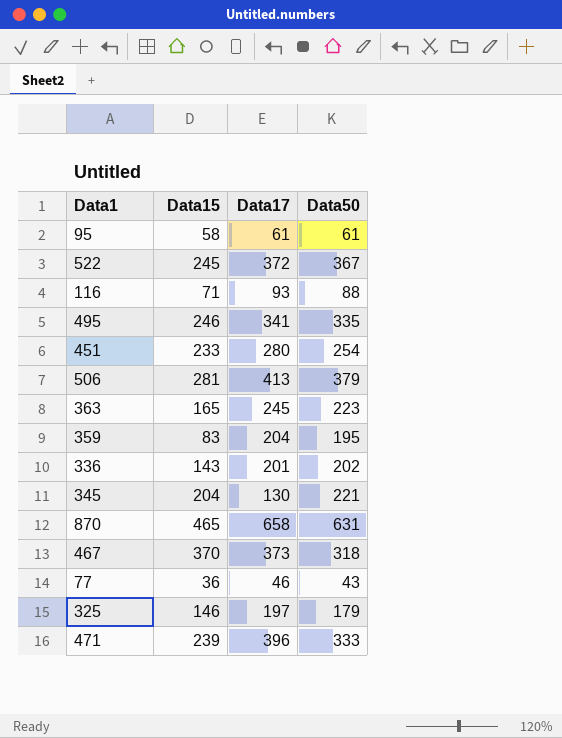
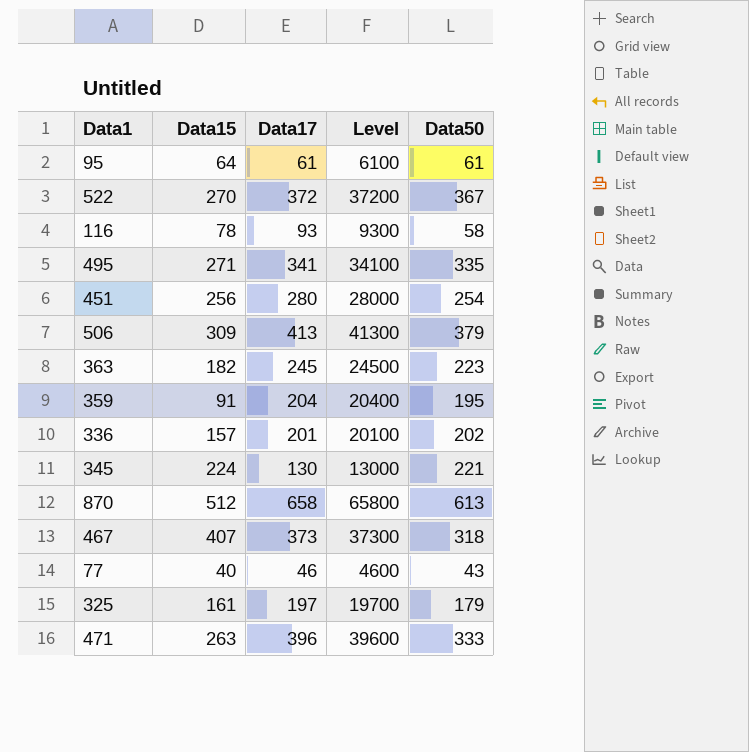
column Level | formula: none -> [Data17] * 100
95 | Data15: 58 -> 64
522 | Data15: 245 -> 270
116 | Data15: 71 -> 78
116 | Data50: 88 -> 58
495 | Data15: 246 -> 271
451 | Data15: 233 -> 256
506 | Data15: 281 -> 309
363 | Data15: 165 -> 182
359 | Data15: 83 -> 91
336 | Data15: 143 -> 157
345 | Data15: 204 -> 224
870 | Data15: 465 -> 512
870 | Data50: 631 -> 613
467 | Data15: 370 -> 407
77 | Data15: 36 -> 40
325 | Data15: 146 -> 161
471 | Data15: 239 -> 263

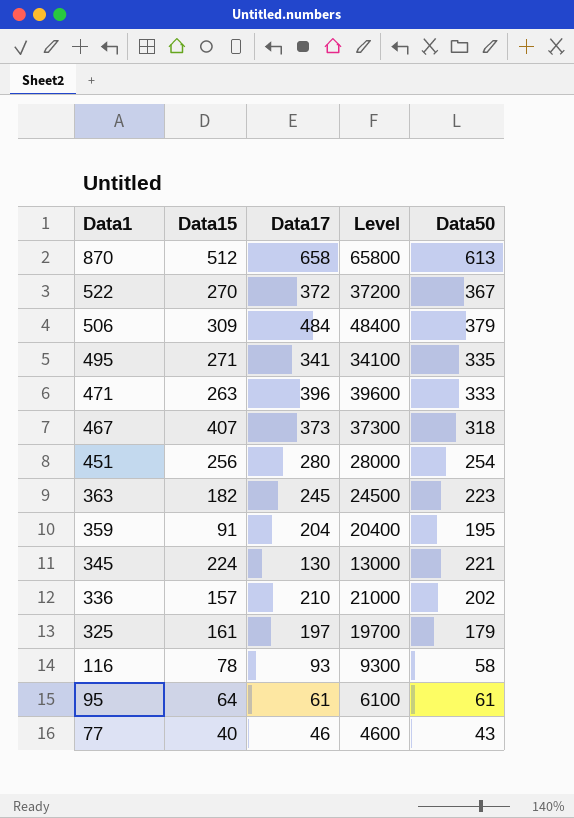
row order: none -> Data1 descending
506 | Data17: 413 -> 484
506 | Level: 41300 -> 48400
336 | Data17: 201 -> 210
336 | Level: 20100 -> 21000

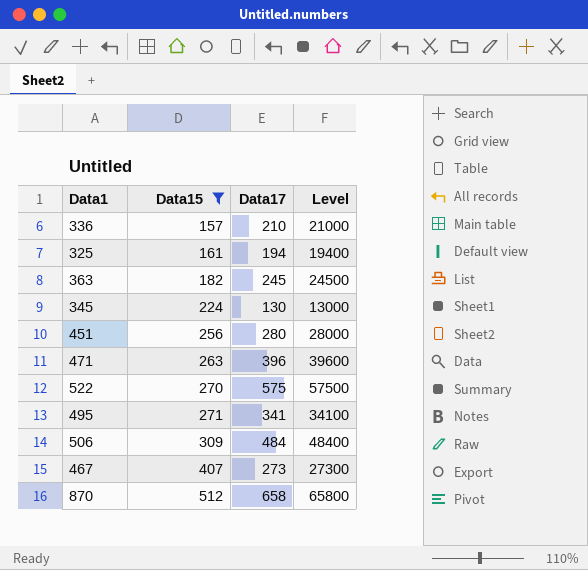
filter: none -> Data15 >= 157
row order: Data1 descending -> Data15 ascending
column Data50 | position: 5 -> none
325 | Data17: 197 -> 194
325 | Level: 19700 -> 19400
522 | Data17: 372 -> 575
522 | Level: 37200 -> 57500
467 | Data17: 373 -> 273
467 | Level: 37300 -> 27300

